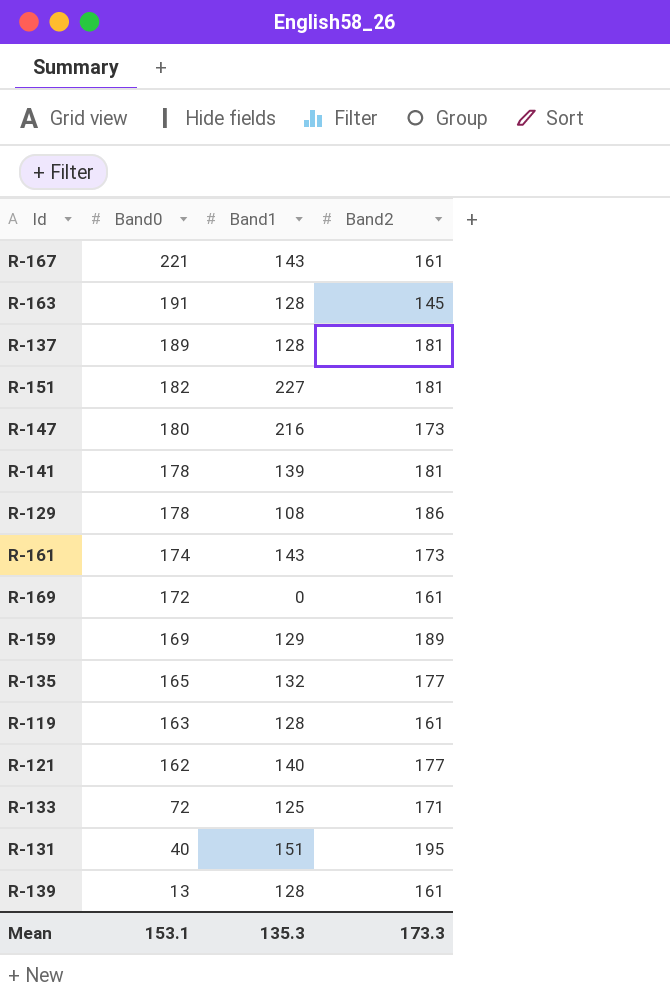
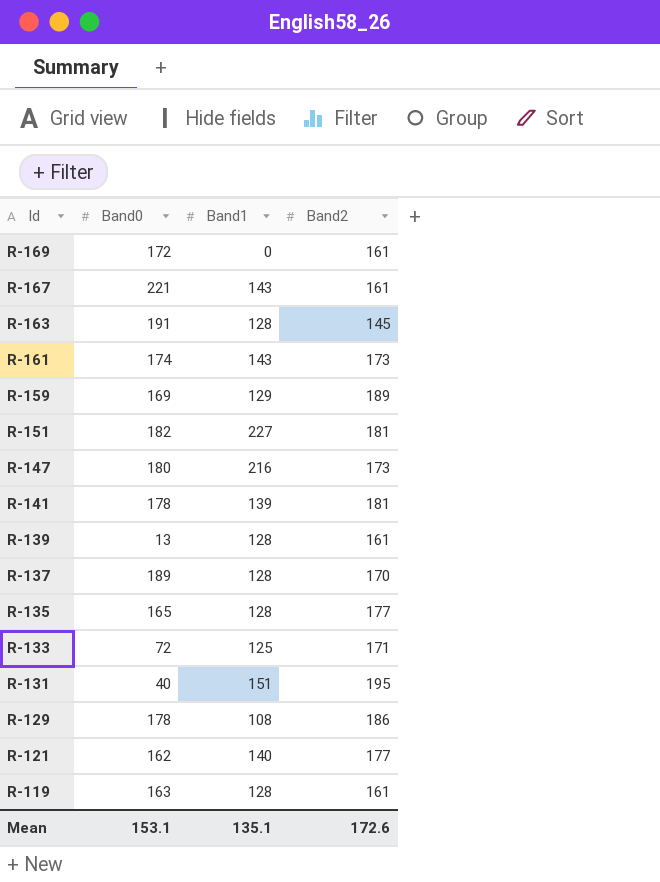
row order: Band0 descending -> Id descending
R-137 | Band2: 181 -> 170
R-135 | Band1: 132 -> 128
Mean | Band1: 135.3 -> 135.1
Mean | Band2: 173.3 -> 172.6

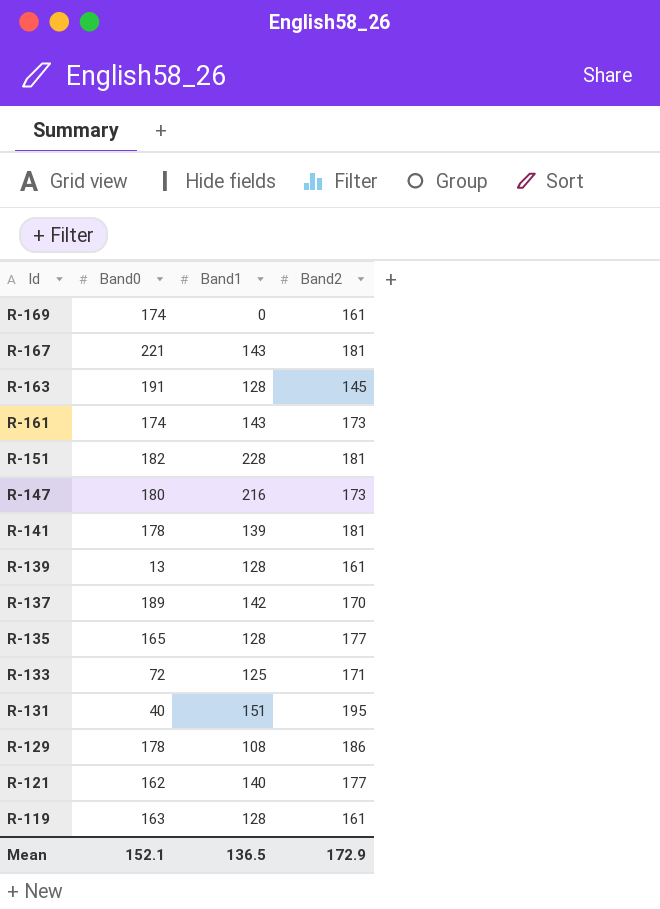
row R-159: 169 | 129 | 189 -> none
R-169 | Band0: 172 -> 174
R-167 | Band2: 161 -> 181
R-151 | Band1: 227 -> 228
R-137 | Band1: 128 -> 142
Mean | Band0: 153.1 -> 152.1
Mean | Band1: 135.1 -> 136.5
Mean | Band2: 172.6 -> 172.9

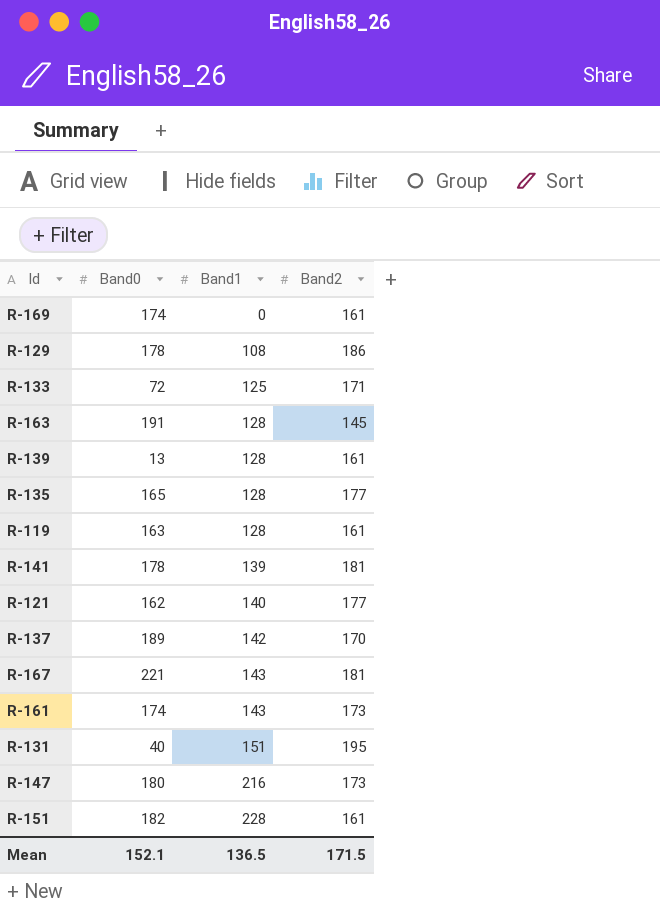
row order: Id descending -> Band1 ascending
R-151 | Band2: 181 -> 161
Mean | Band2: 172.9 -> 171.5

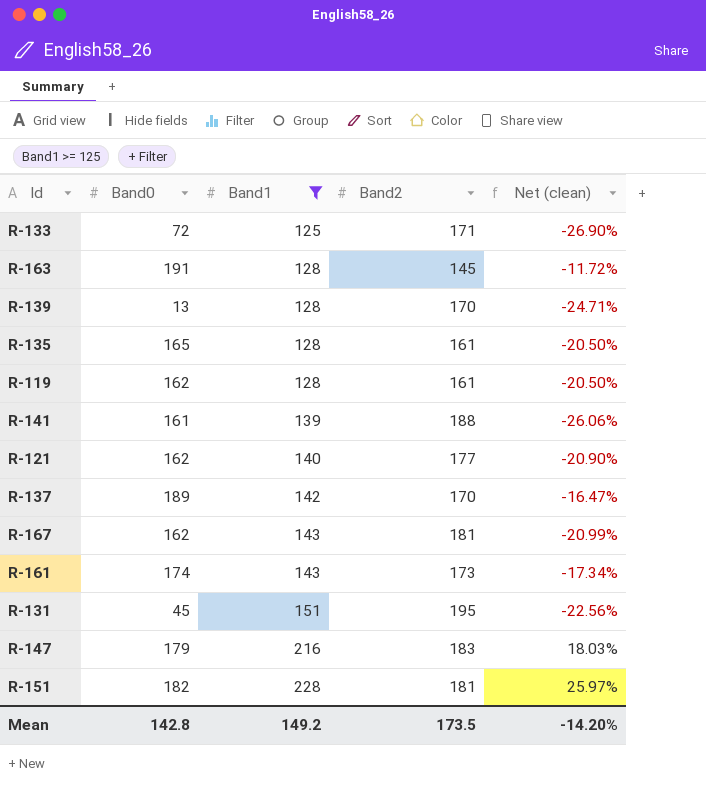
filter: none -> Band1 >= 125
column Net (clean) | formula: none -> ([Band1] - [Band2]) / [Band2]
R-139 | Band2: 161 -> 170
R-135 | Band2: 177 -> 161
R-119 | Band0: 163 -> 162
R-141 | Band0: 178 -> 161
R-141 | Band2: 181 -> 188
R-167 | Band0: 221 -> 162
R-131 | Band0: 40 -> 45
R-147 | Band0: 180 -> 179
R-147 | Band2: 173 -> 183
R-151 | Band2: 161 -> 181
Mean | Band0: 152.1 -> 142.8
Mean | Band1: 136.5 -> 149.2
Mean | Band2: 171.5 -> 173.5

